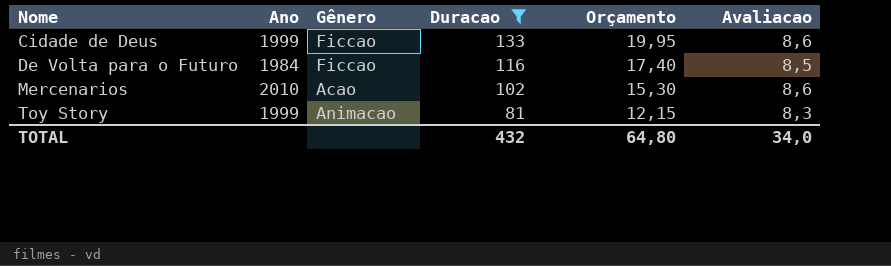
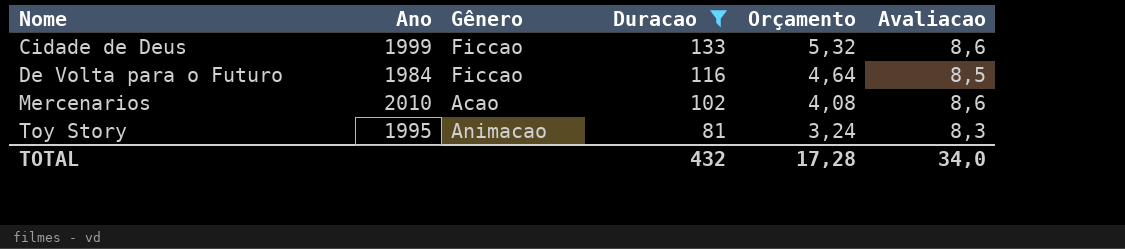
column Orçamento | formula: [Duracao] * 0,15 -> [Duracao] * 0,04
Toy Story | Ano: 1999 -> 1995
TOTAL | Orçamento: 64,80 -> 17,28

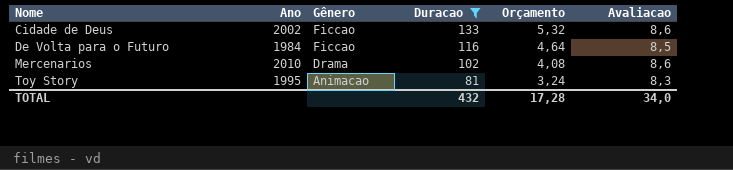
Cidade de Deus | Ano: 1999 -> 2002
Mercenarios | Gênero: Acao -> Drama

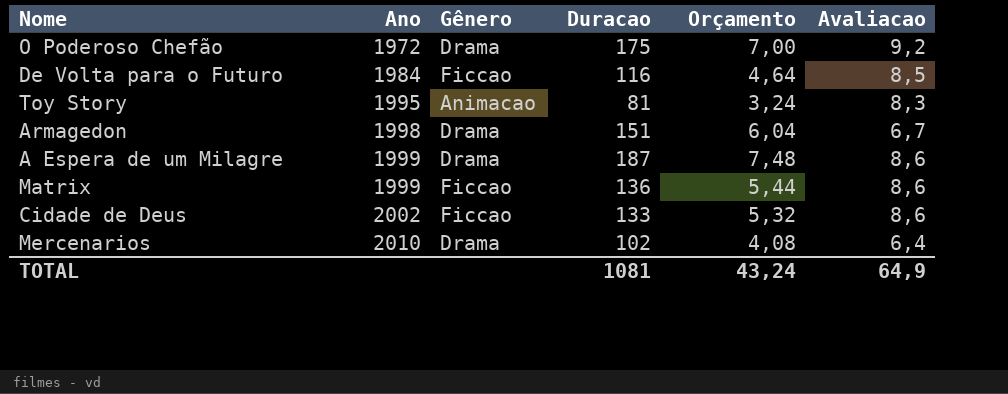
filter: Duracao <= 133 -> none
row order: Nome ascending -> Ano ascending
Mercenarios | Avaliacao: 8,6 -> 6,4
TOTAL | Duracao: 432 -> 1081
TOTAL | Orçamento: 17,28 -> 43,24
TOTAL | Avaliacao: 34,0 -> 64,9

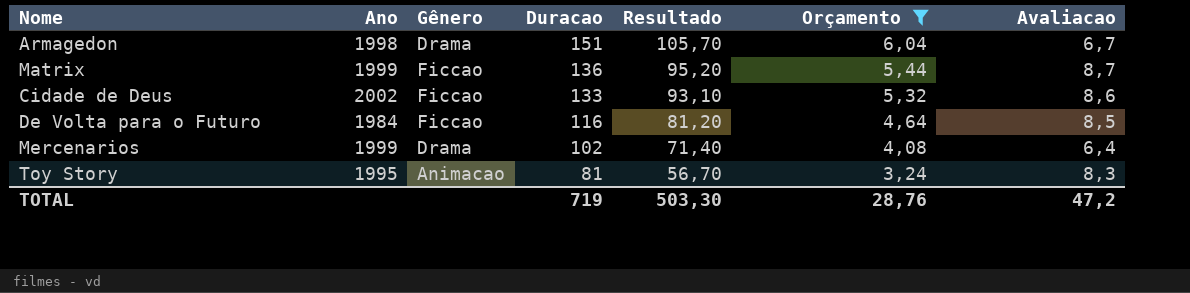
filter: none -> Orçamento <= 6,04
row order: Ano ascending -> Duracao descending
column Resultado | formula: none -> [Duracao] * 0,7
Matrix | Avaliacao: 8,6 -> 8,7
Mercenarios | Ano: 2010 -> 1999
TOTAL | Duracao: 1081 -> 719
TOTAL | Orçamento: 43,24 -> 28,76
TOTAL | Avaliacao: 64,9 -> 47,2

